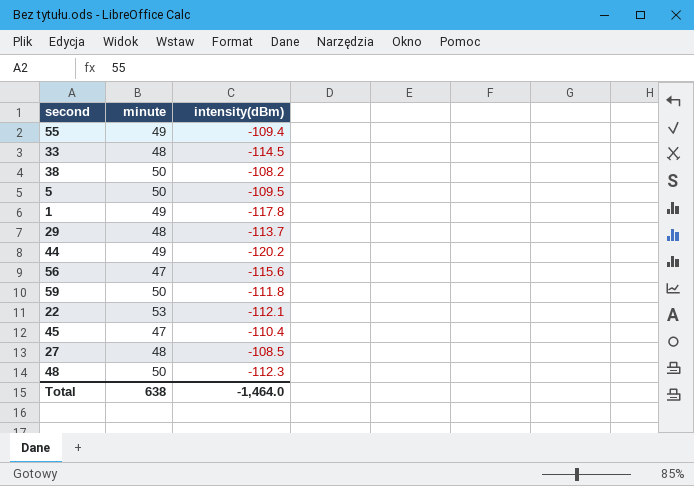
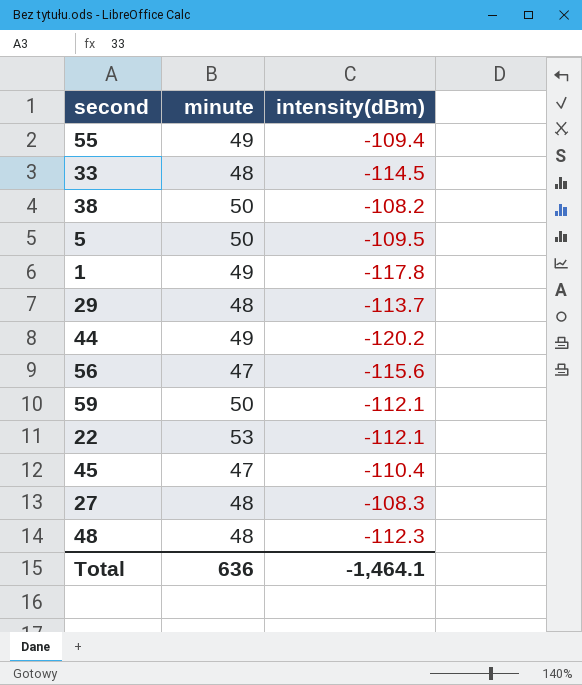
59 | intensity(dBm): -111.8 -> -112.1
27 | intensity(dBm): -108.5 -> -108.3
48 | minute: 50 -> 48
Total | minute: 638 -> 636
Total | intensity(dBm): -1,464.0 -> -1,464.1

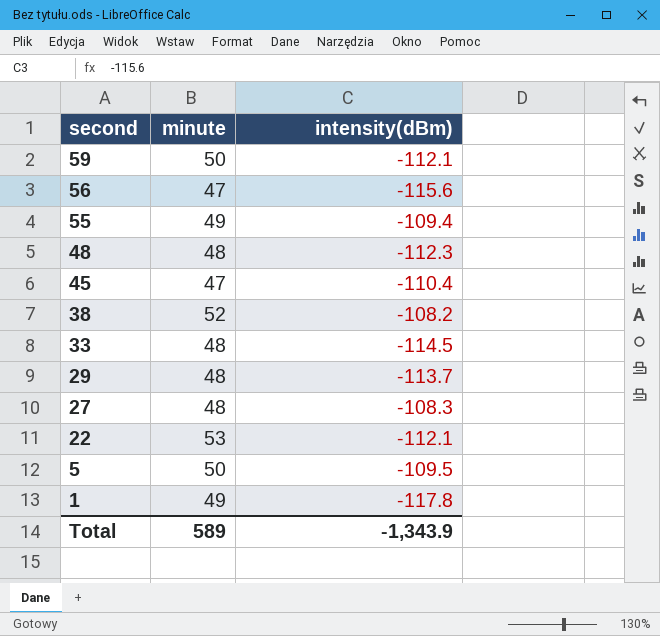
row order: none -> second descending
row 44: 49 | -120.2 -> none
38 | minute: 50 -> 52
Total | minute: 636 -> 589
Total | intensity(dBm): -1,464.1 -> -1,343.9

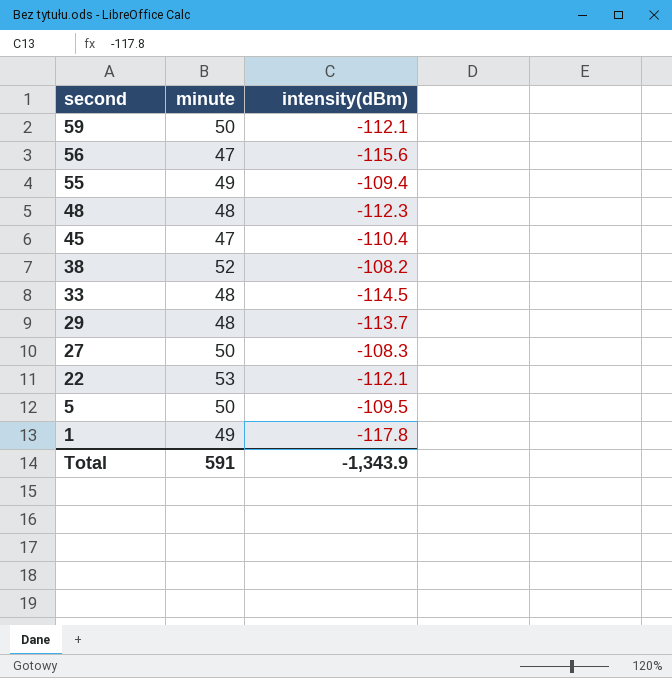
27 | minute: 48 -> 50
Total | minute: 589 -> 591

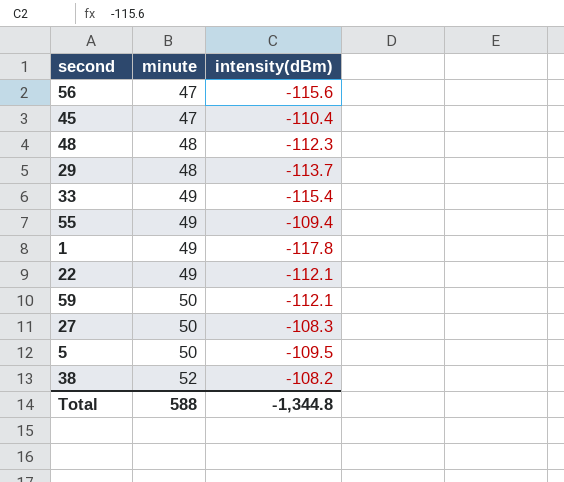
row order: second descending -> minute ascending
33 | minute: 48 -> 49
33 | intensity(dBm): -114.5 -> -115.4
22 | minute: 53 -> 49
Total | minute: 591 -> 588
Total | intensity(dBm): -1,343.9 -> -1,344.8

